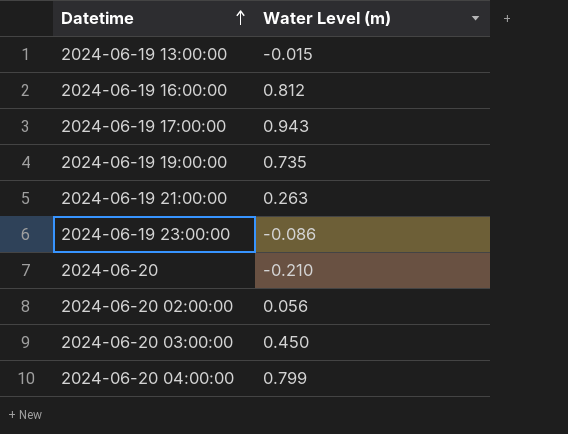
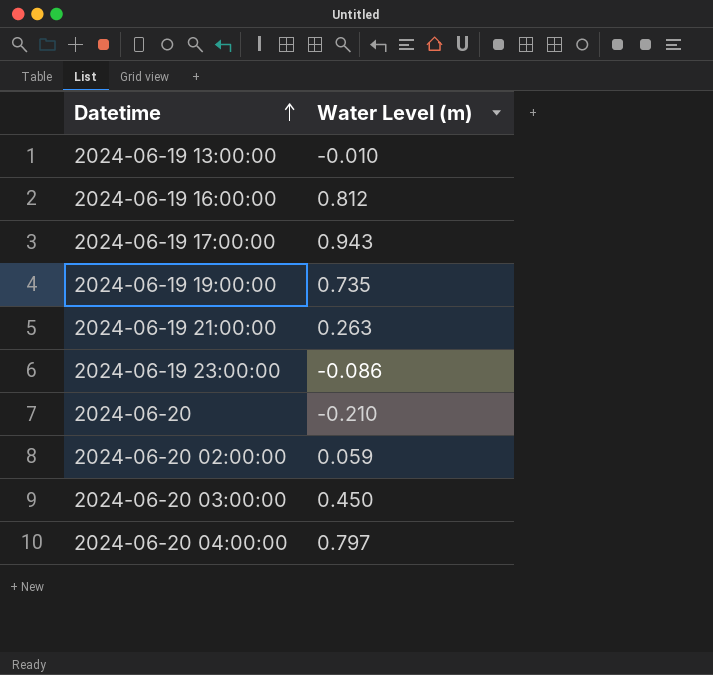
2024-06-19 13:00:00 | Water Level (m): -0.015 -> -0.010
2024-06-20 02:00:00 | Water Level (m): 0.056 -> 0.059
2024-06-20 04:00:00 | Water Level (m): 0.799 -> 0.797

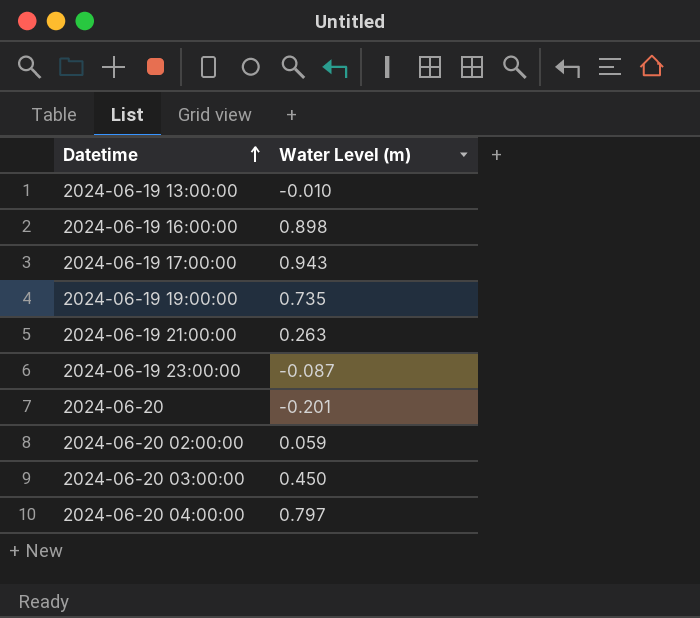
2024-06-19 16:00:00 | Water Level (m): 0.812 -> 0.898
2024-06-19 23:00:00 | Water Level (m): -0.086 -> -0.087
2024-06-20 | Water Level (m): -0.210 -> -0.201

